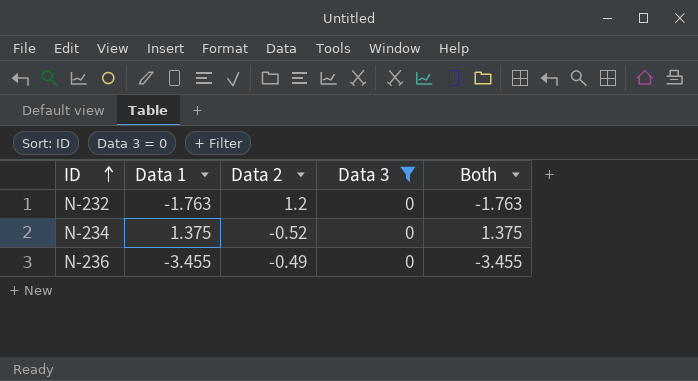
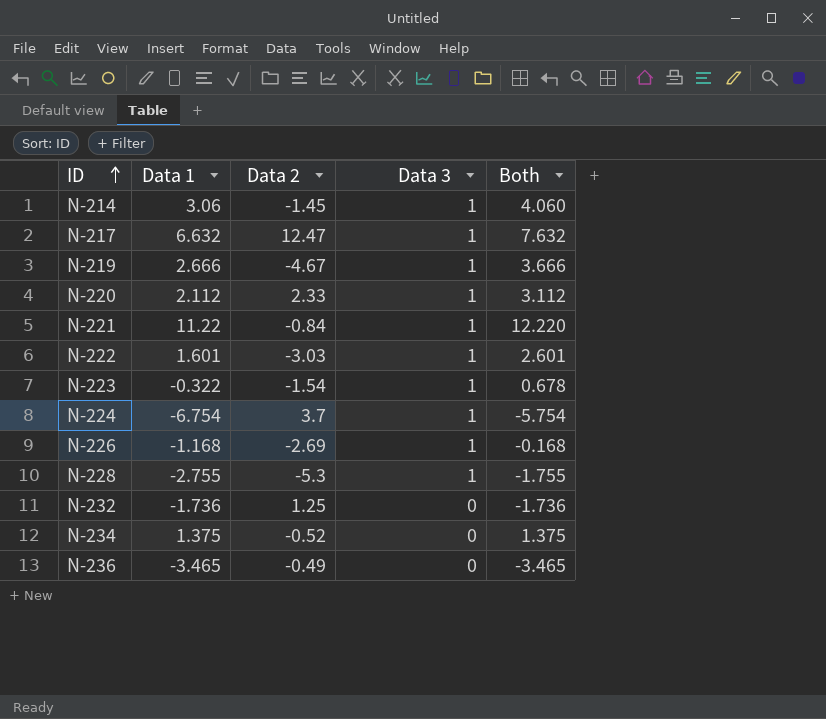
filter: Data 3 = 0 -> none
N-232 | Data 1: -1.763 -> -1.736
N-232 | Data 2: 1.2 -> 1.25
N-232 | Both: -1.763 -> -1.736
N-236 | Data 1: -3.455 -> -3.465
N-236 | Both: -3.455 -> -3.465

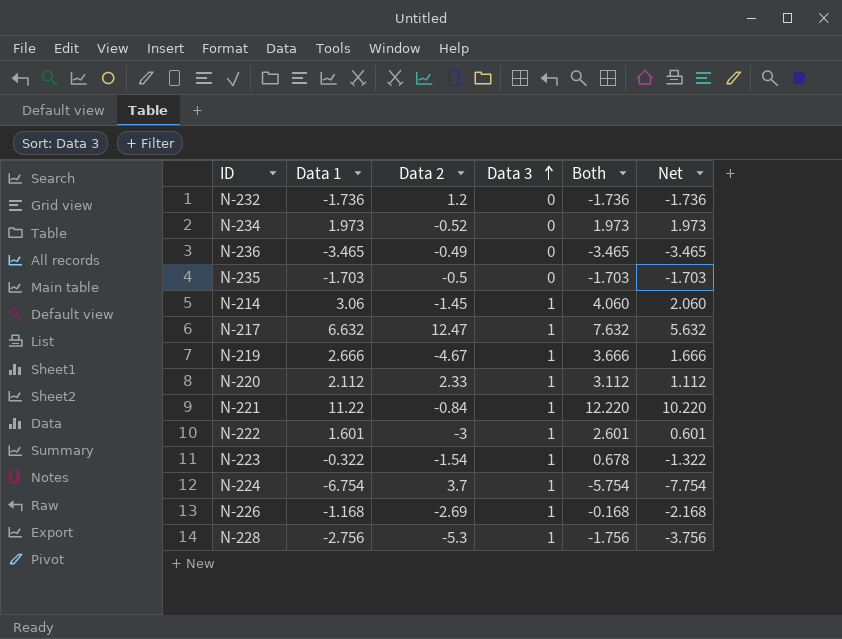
row order: ID ascending -> Data 3 ascending
column Net | formula: none -> [Data 1] - [Data 3]
N-232 | Data 2: 1.25 -> 1.2
N-234 | Data 1: 1.375 -> 1.973
N-234 | Both: 1.375 -> 1.973
row N-235: none -> -1.703 | -0.5 | 0 | -1.703 | -1.703
N-222 | Data 2: -3.03 -> -3
N-228 | Data 1: -2.755 -> -2.756
N-228 | Both: -1.755 -> -1.756

